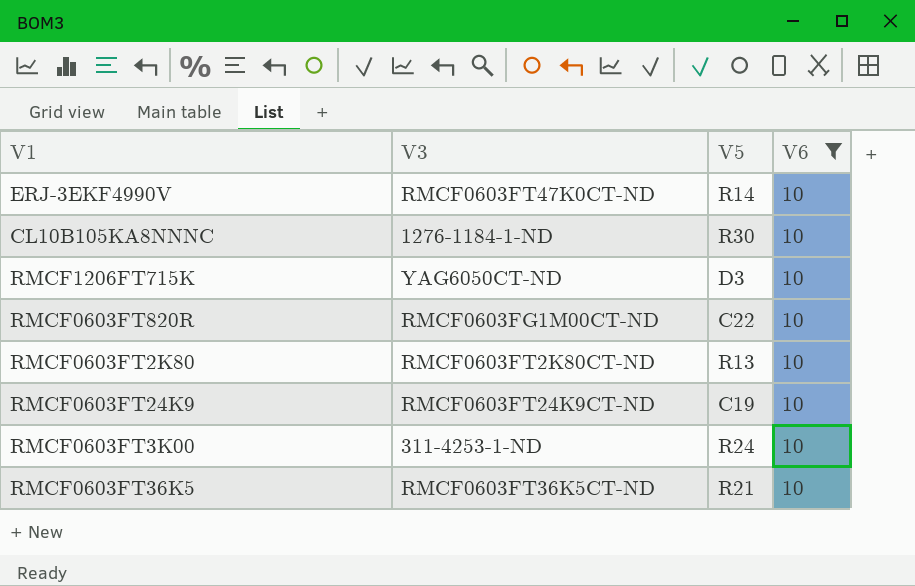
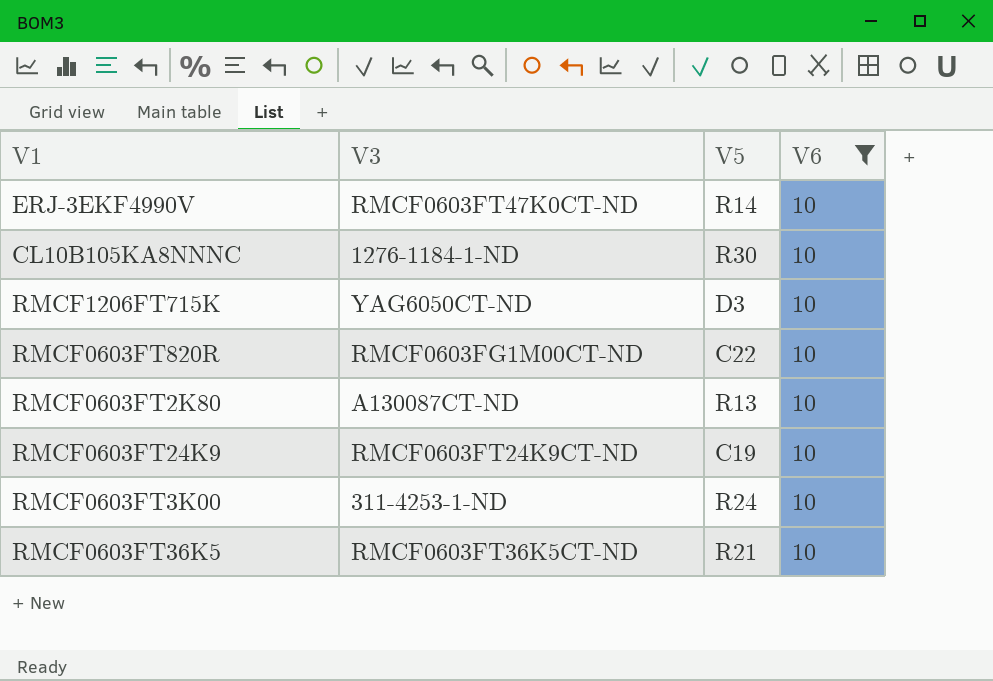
RMCF0603FT2K80 | V3: RMCF0603FT2K80CT-ND -> A130087CT-ND

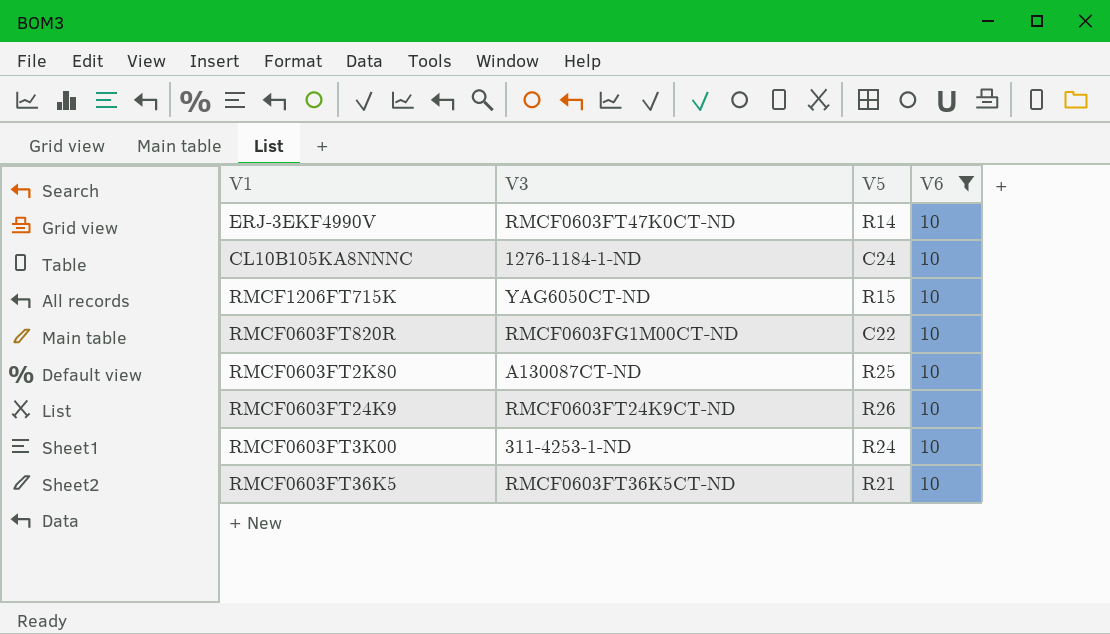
CL10B105KA8NNNC | V5: R30 -> C24
RMCF1206FT715K | V5: D3 -> R15
RMCF0603FT2K80 | V5: R13 -> R25
RMCF0603FT24K9 | V5: C19 -> R26

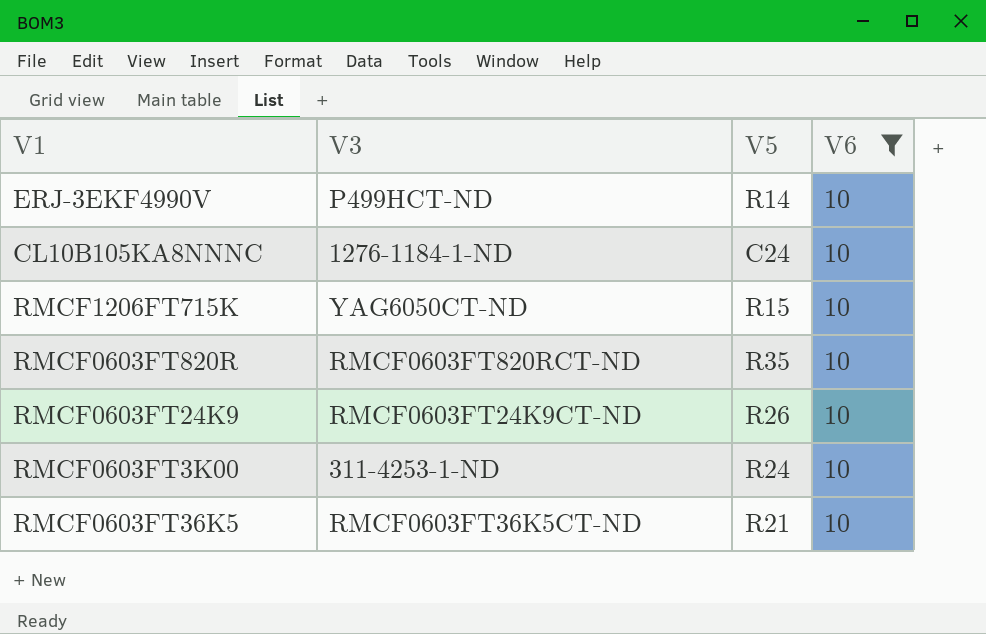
row RMCF0603FT2K80: A130087CT-ND | R25 | 10 -> none
ERJ-3EKF4990V | V3: RMCF0603FT47K0CT-ND -> P499HCT-ND
RMCF0603FT820R | V3: RMCF0603FG1M00CT-ND -> RMCF0603FT820RCT-ND
RMCF0603FT820R | V5: C22 -> R35

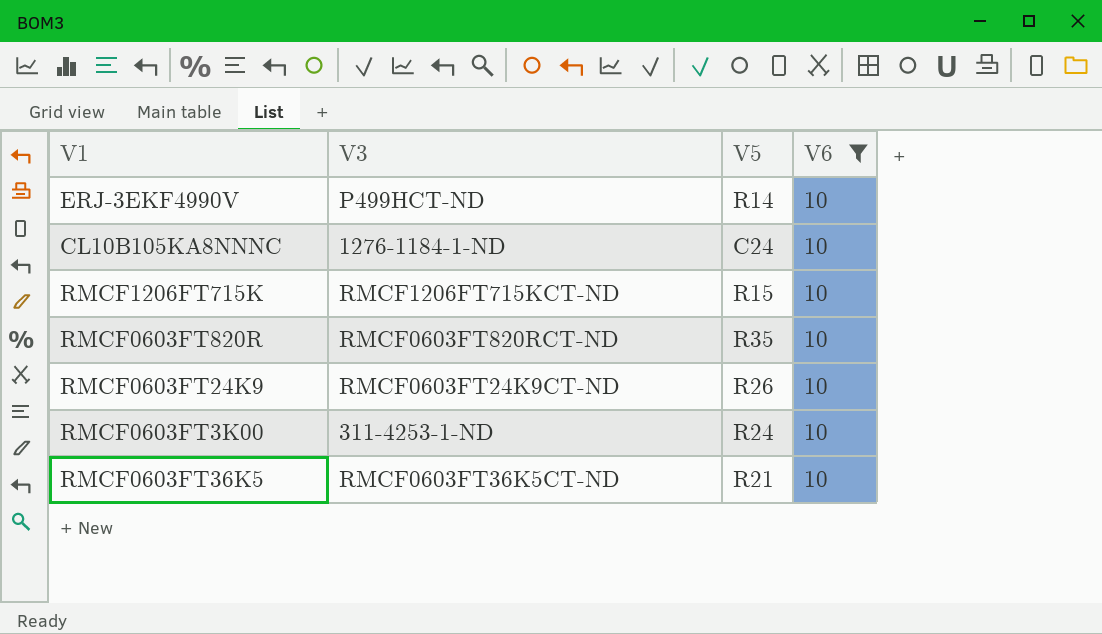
RMCF1206FT715K | V3: YAG6050CT-ND -> RMCF1206FT715KCT-ND

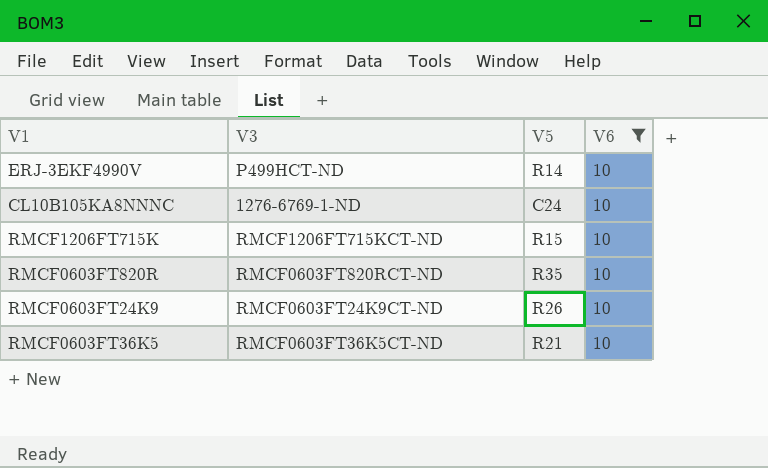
row RMCF0603FT3K00: 311-4253-1-ND | R24 | 10 -> none
CL10B105KA8NNNC | V3: 1276-1184-1-ND -> 1276-6769-1-ND

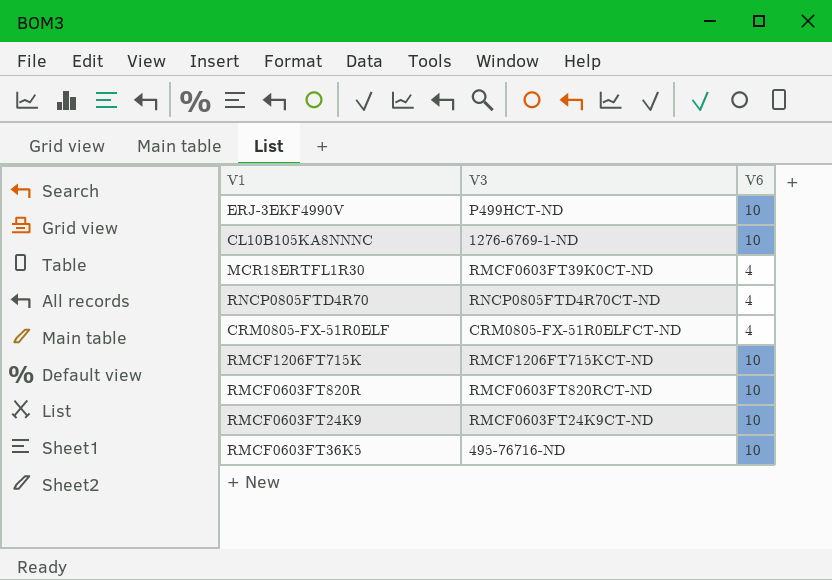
filter: V6 = 10 -> none
column V5 | position: 3 -> none
RMCF0603FT36K5 | V3: RMCF0603FT36K5CT-ND -> 495-76716-ND

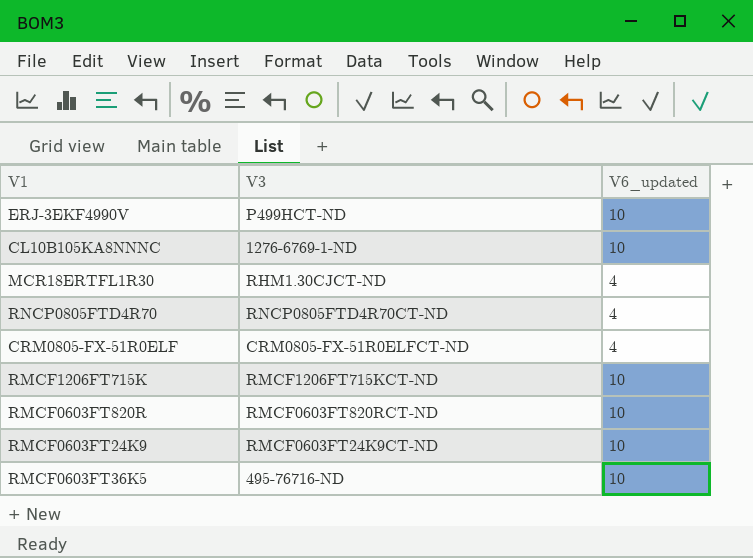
column name: V6 -> V6_updated
MCR18ERTFL1R30 | V3: RMCF0603FT39K0CT-ND -> RHM1.30CJCT-ND

